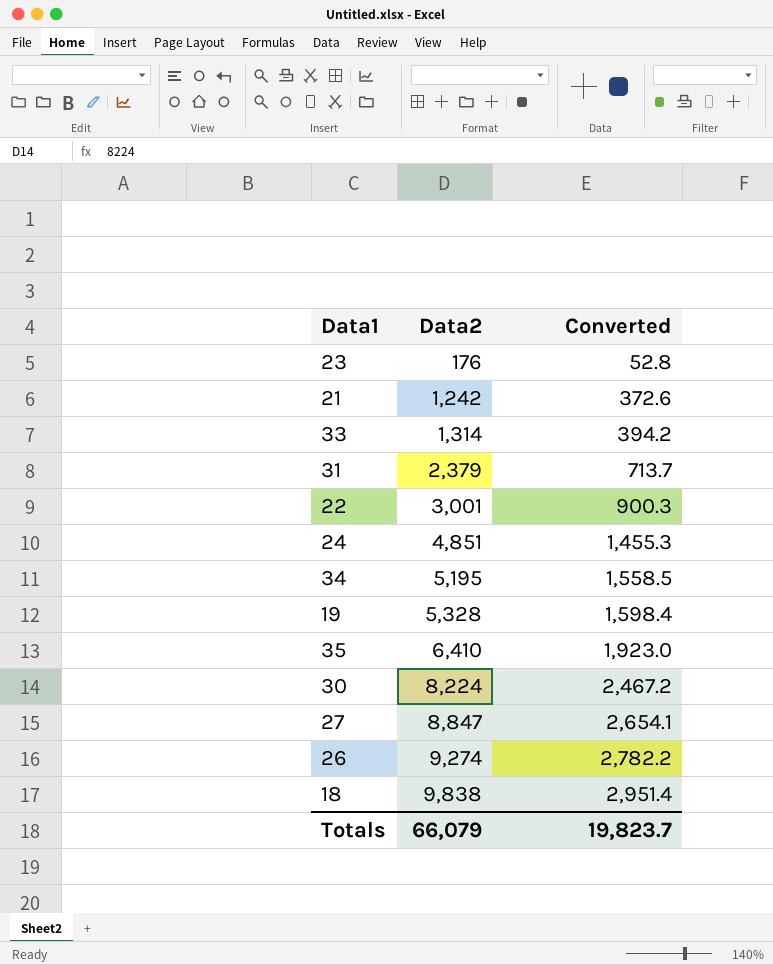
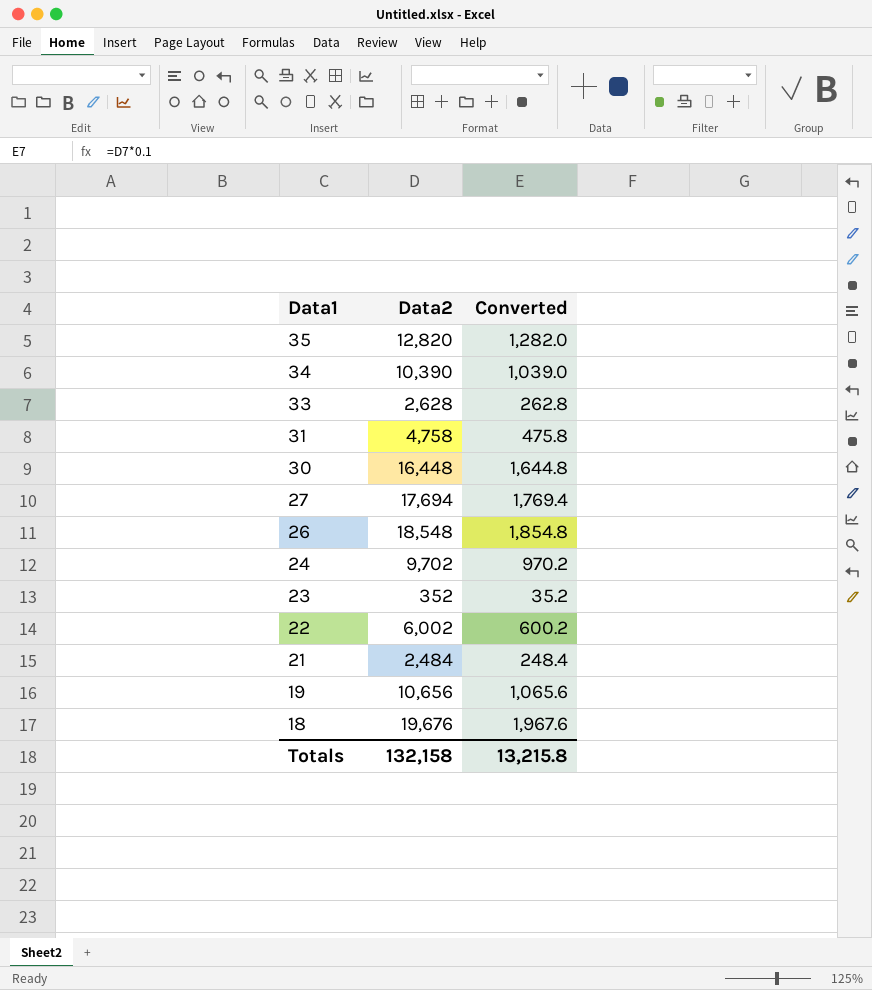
row order: Data2 ascending -> Data1 descending
column Converted | formula: [Data2] * 0.3 -> [Data2] * 0.1
35 | Data2: 6,410 -> 12,820
34 | Data2: 5,195 -> 10,390
33 | Data2: 1,314 -> 2,628
31 | Data2: 2,379 -> 4,758
30 | Data2: 8,224 -> 16,448
27 | Data2: 8,847 -> 17,694
26 | Data2: 9,274 -> 18,548
24 | Data2: 4,851 -> 9,702
23 | Data2: 176 -> 352
22 | Data2: 3,001 -> 6,002
21 | Data2: 1,242 -> 2,484
19 | Data2: 5,328 -> 10,656
18 | Data2: 9,838 -> 19,676
Totals | Data2: 66,079 -> 132,158
Totals | Converted: 19,823.7 -> 13,215.8

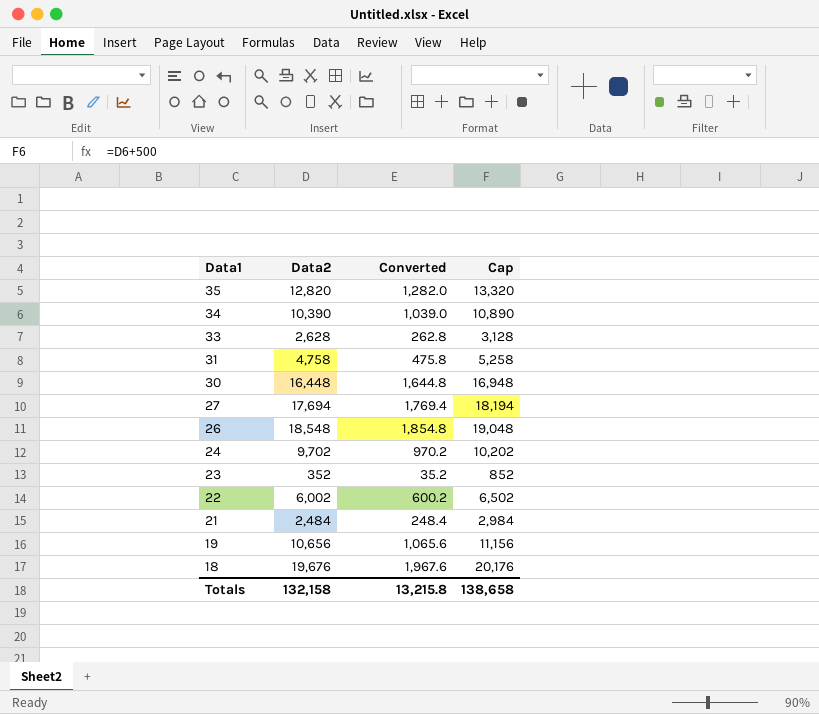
column Cap | formula: none -> [Data2] + 500

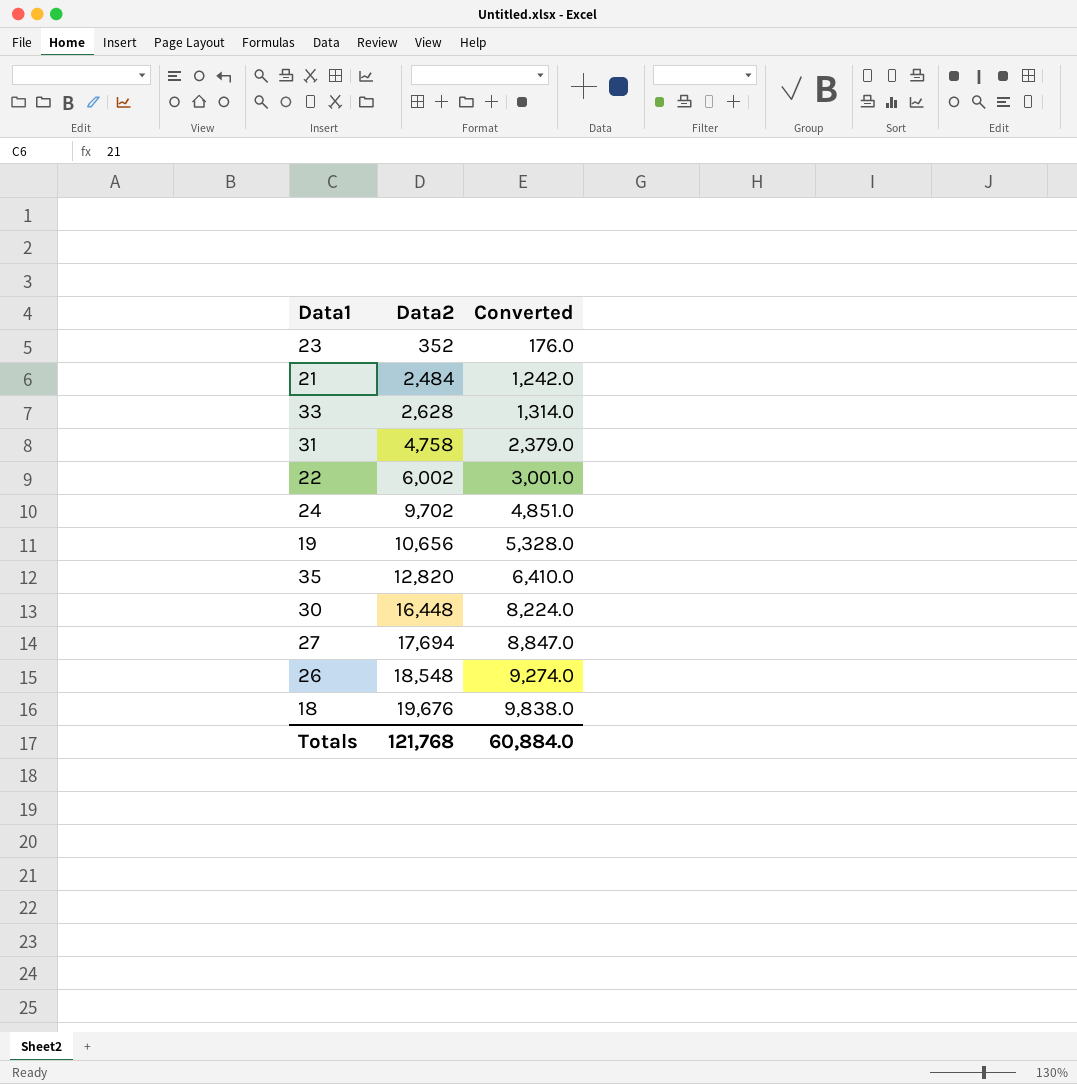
row order: Data1 descending -> Data2 ascending
column Cap | formula: [Data2] + 500 -> none
column Converted | formula: [Data2] * 0.1 -> [Data2] * 0.5
row 34: 10,390 | 1,039.0 | 10,890 -> none
Totals | Data2: 132,158 -> 121,768
Totals | Converted: 13,215.8 -> 60,884.0

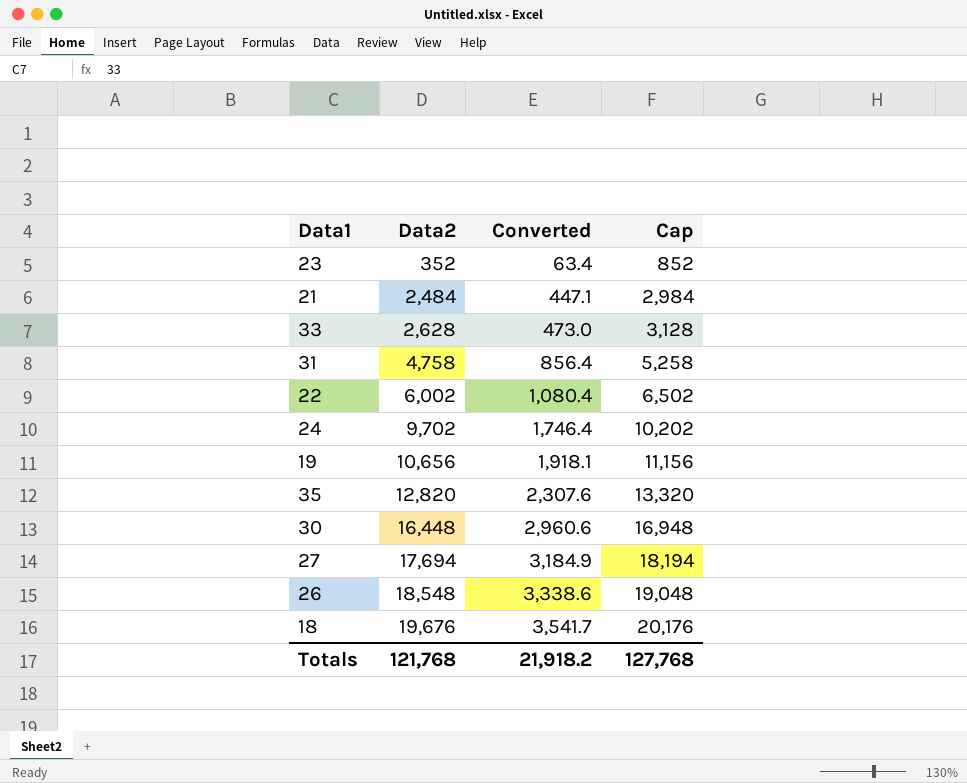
column Converted | formula: [Data2] * 0.5 -> [Data2] * 0.18
column Cap | formula: none -> [Data2] + 500
Totals | Converted: 60,884.0 -> 21,918.2

